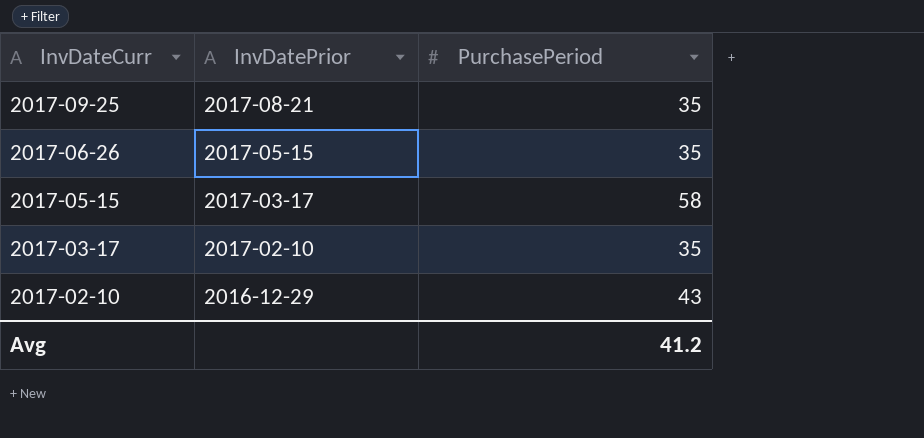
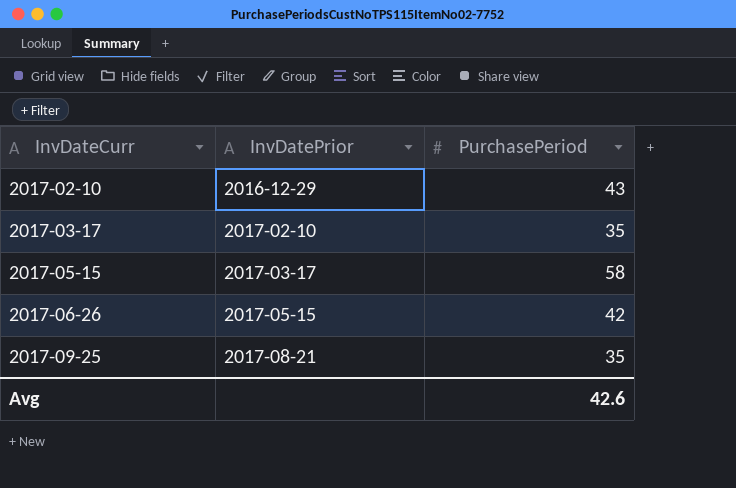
row order: InvDateCurr descending -> InvDateCurr ascending
2017-06-26 | PurchasePeriod: 35 -> 42
Avg | PurchasePeriod: 41.2 -> 42.6

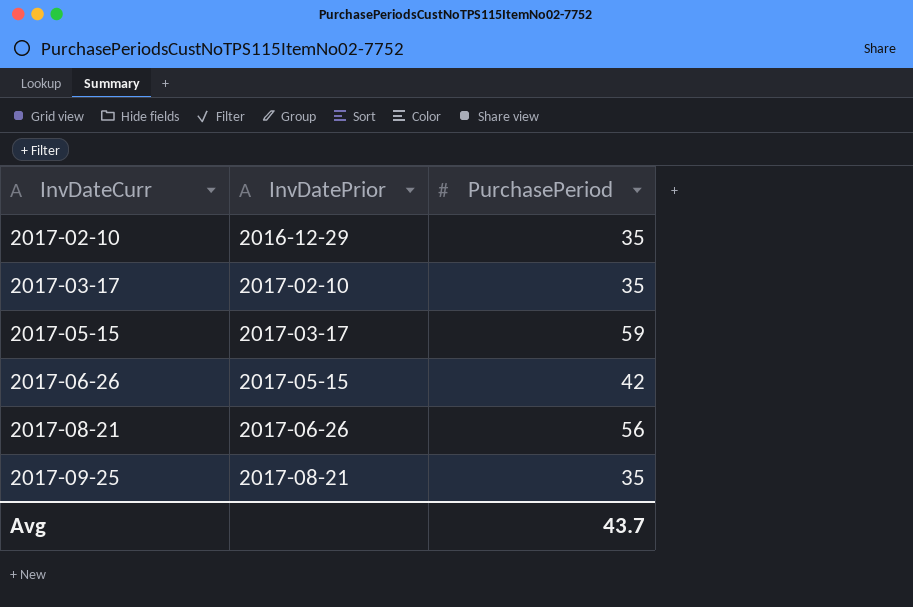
2017-02-10 | PurchasePeriod: 43 -> 35
2017-05-15 | PurchasePeriod: 58 -> 59
row 2017-08-21: none -> 2017-06-26 | 56
Avg | PurchasePeriod: 42.6 -> 43.7

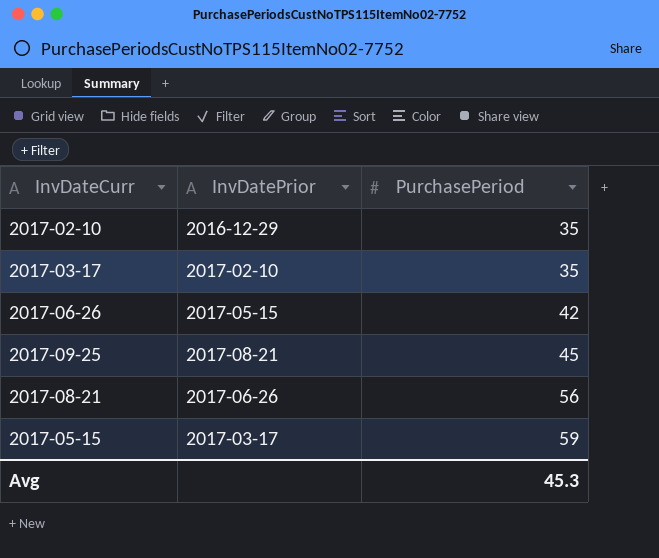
row order: InvDateCurr ascending -> PurchasePeriod ascending
2017-09-25 | PurchasePeriod: 35 -> 45
Avg | PurchasePeriod: 43.7 -> 45.3

